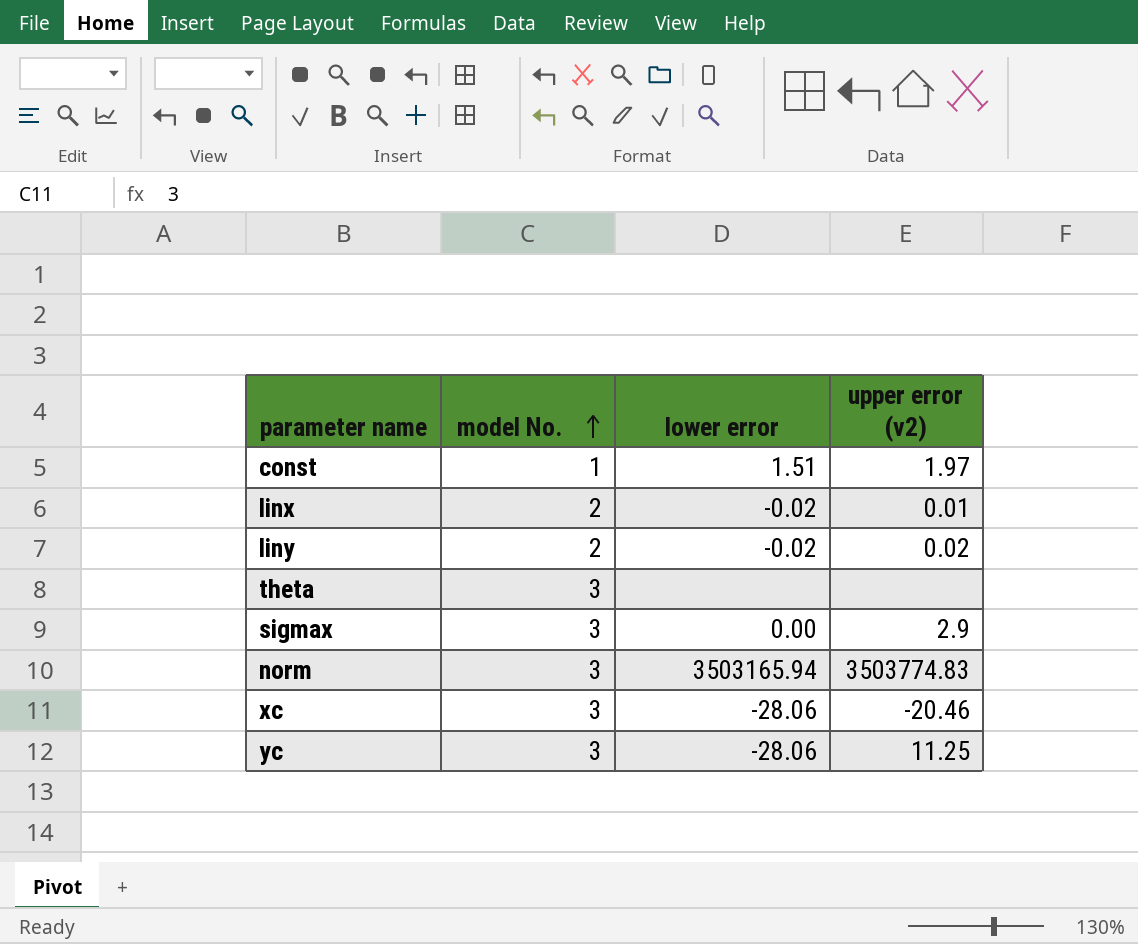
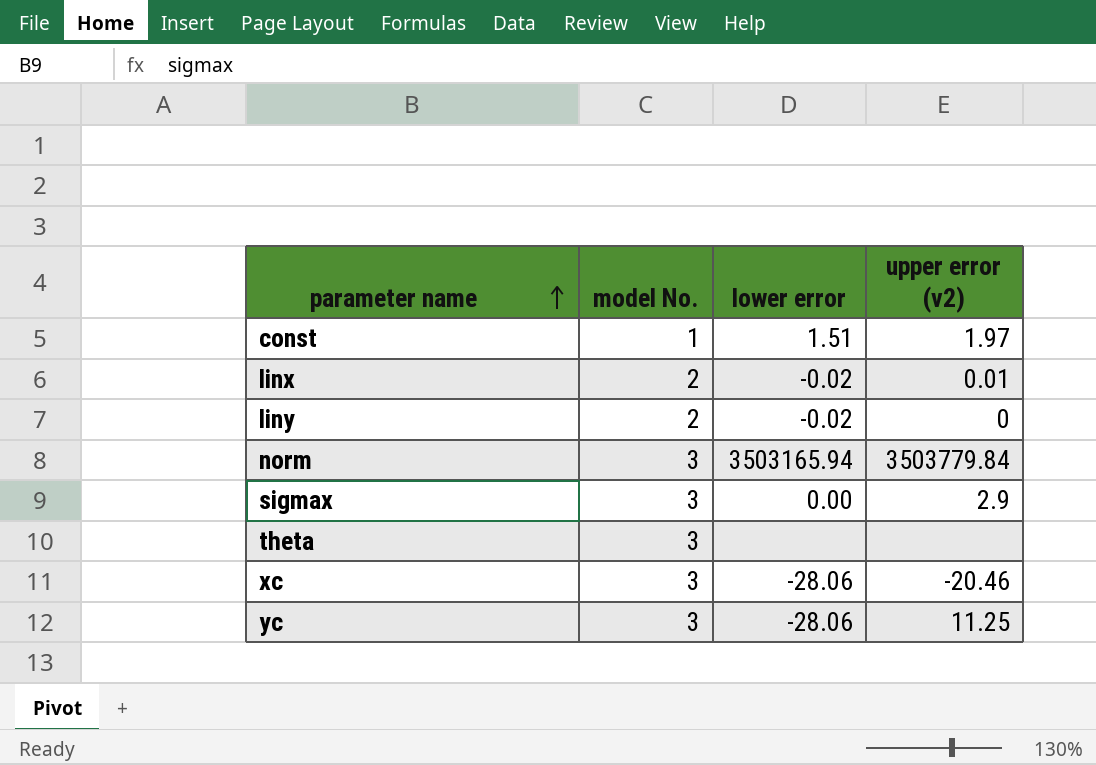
row order: model No. ascending -> parameter name ascending
liny | upper error (v2): 0.02 -> 0
norm | upper error (v2): 3503774.83 -> 3503779.84

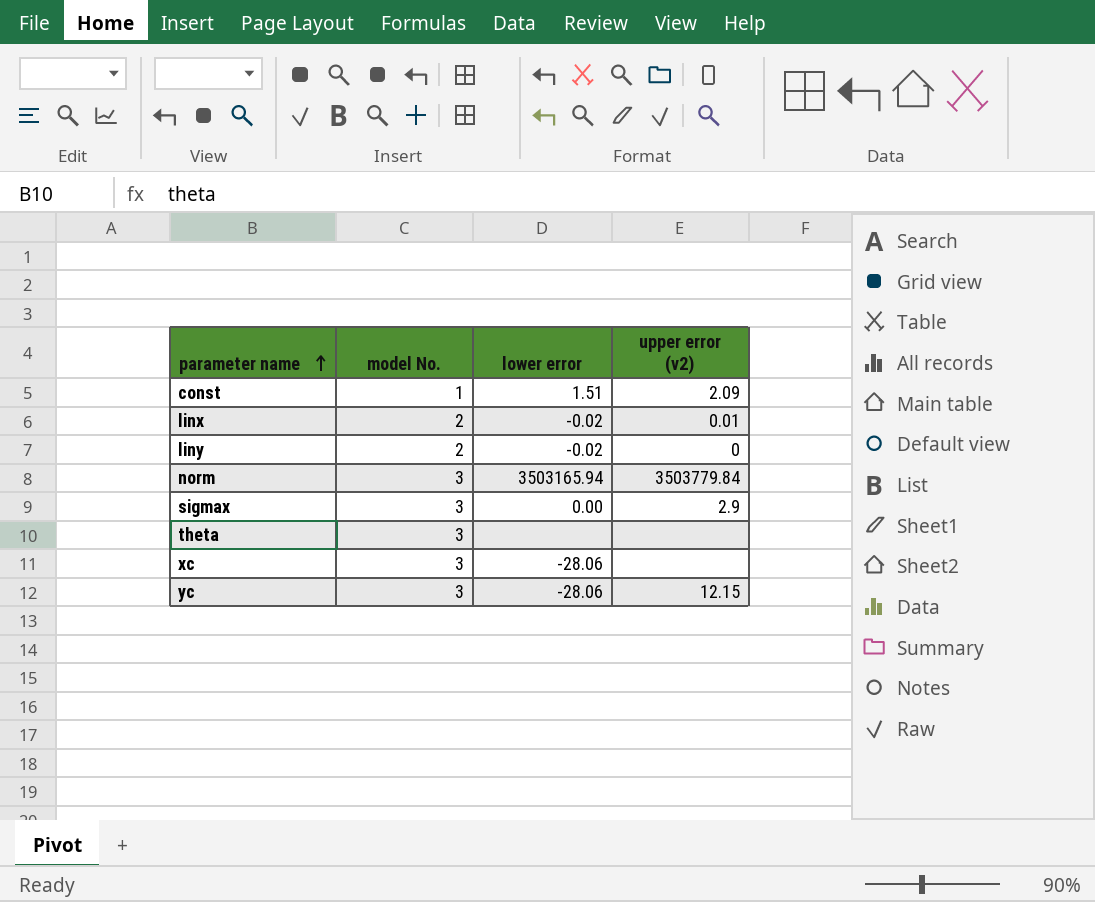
const | upper error (v2): 1.97 -> 2.09
xc | upper error (v2): -20.46 -> none
yc | upper error (v2): 11.25 -> 12.15

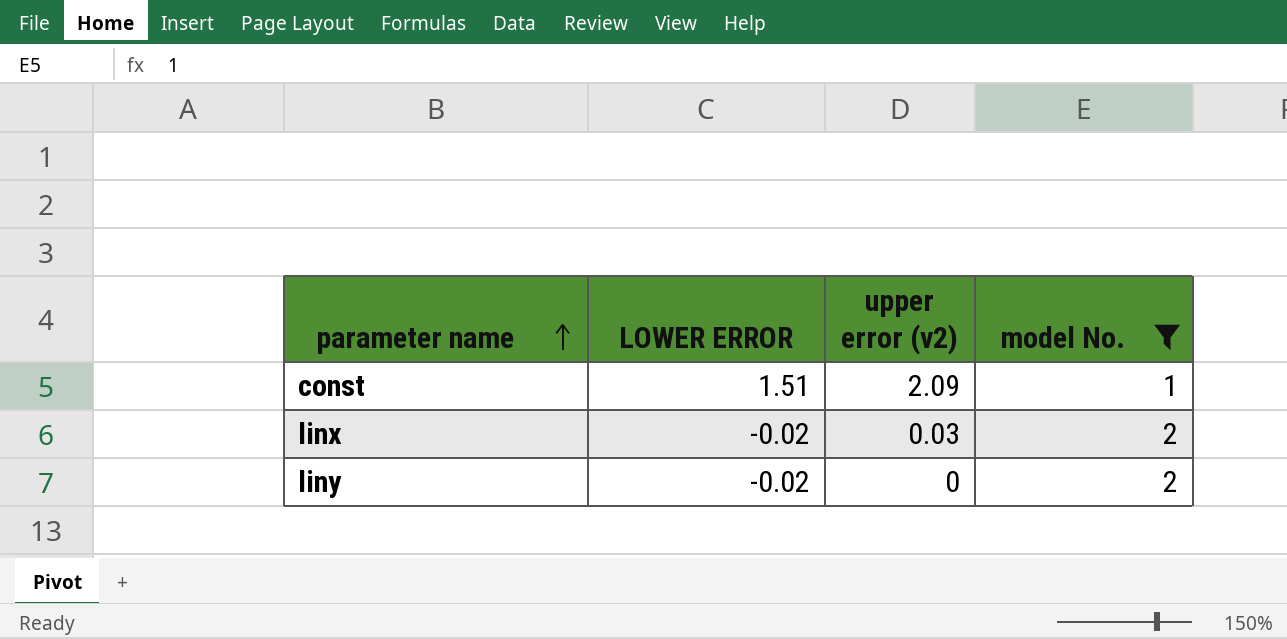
filter: none -> model No. != 3
column name: lower error -> LOWER ERROR
column model No. | position: 2 -> 4
linx | upper error (v2): 0.01 -> 0.03

